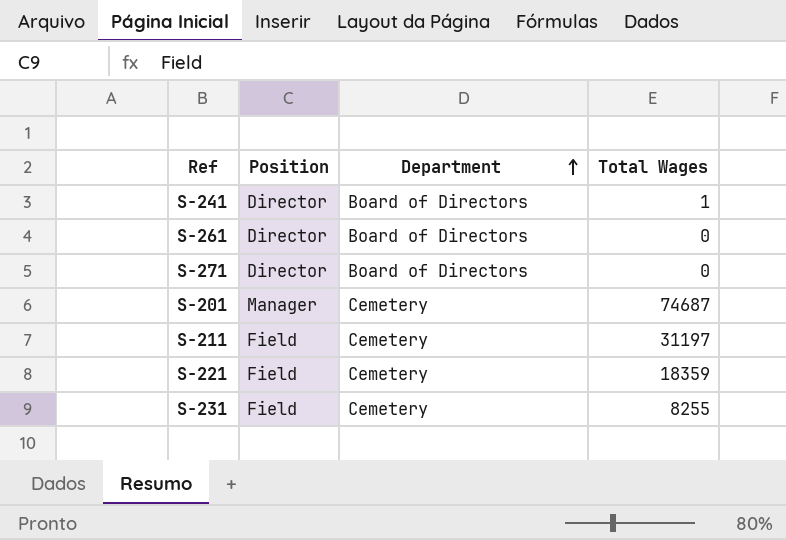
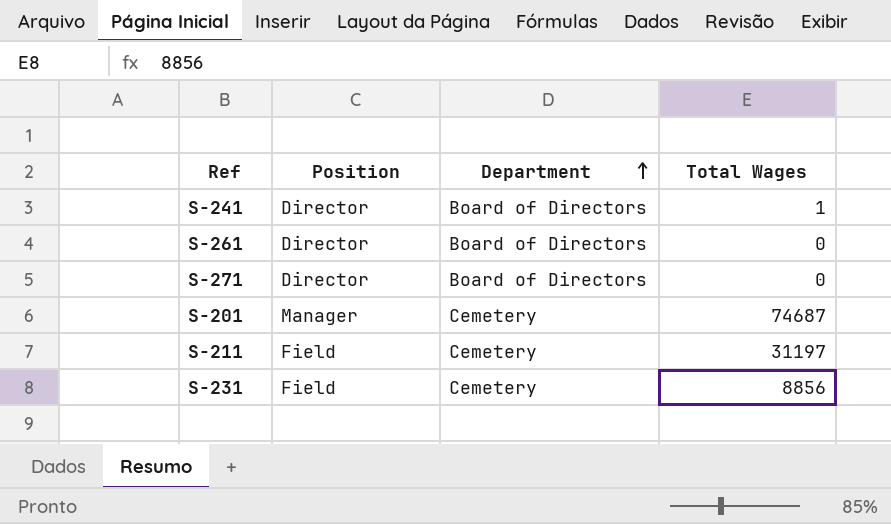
row S-221: Field | Cemetery | 18359 -> none
S-231 | Total Wages: 8255 -> 8856

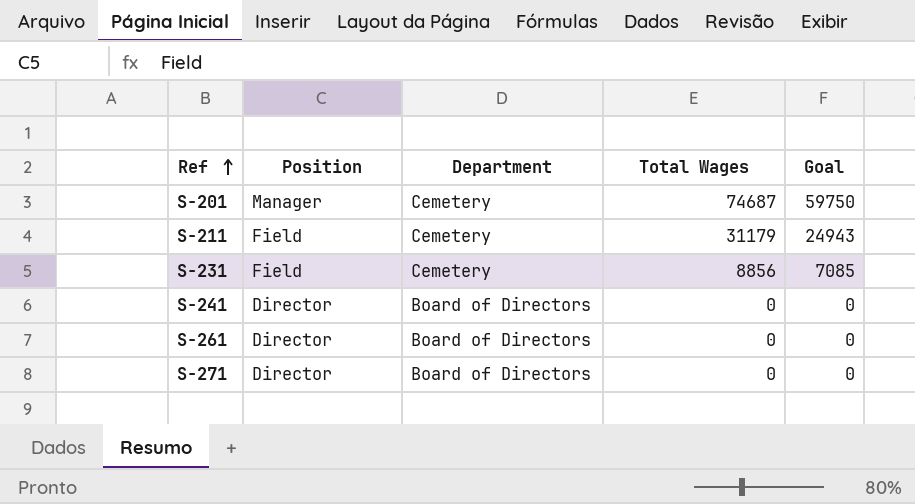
row order: Department ascending -> Ref ascending
column Goal | formula: none -> [Total Wages] * 0.8
S-211 | Total Wages: 31197 -> 31179
S-241 | Total Wages: 1 -> 0

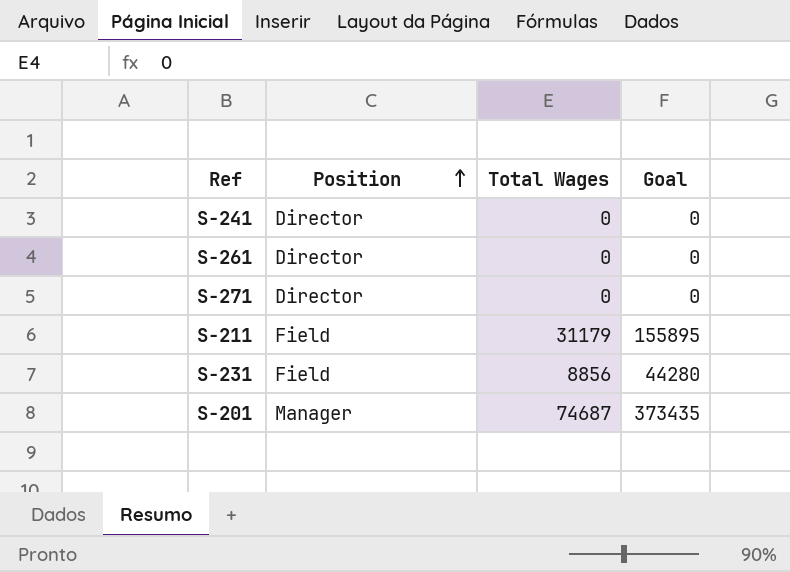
row order: Ref ascending -> Position ascending
column Department | position: 3 -> none
column Goal | formula: [Total Wages] * 0.8 -> [Total Wages] * 5

